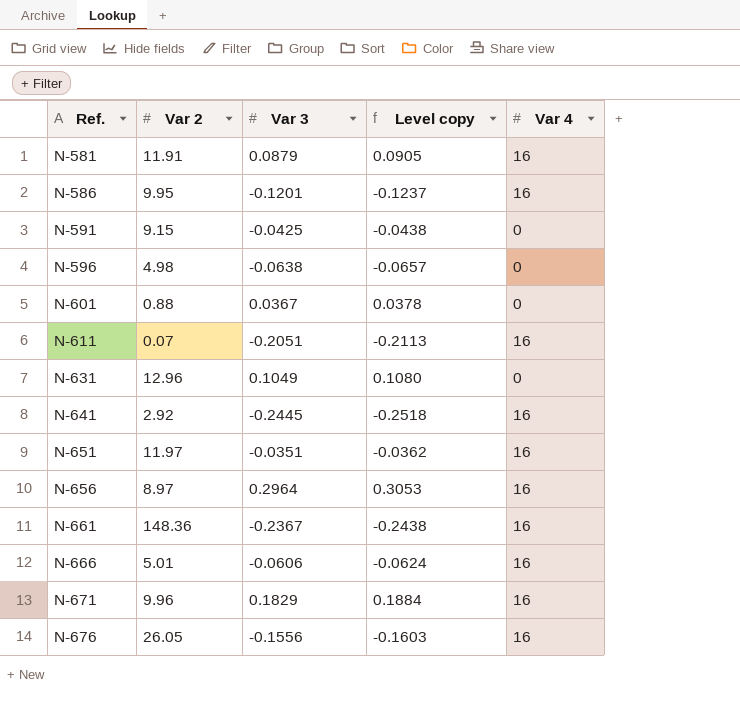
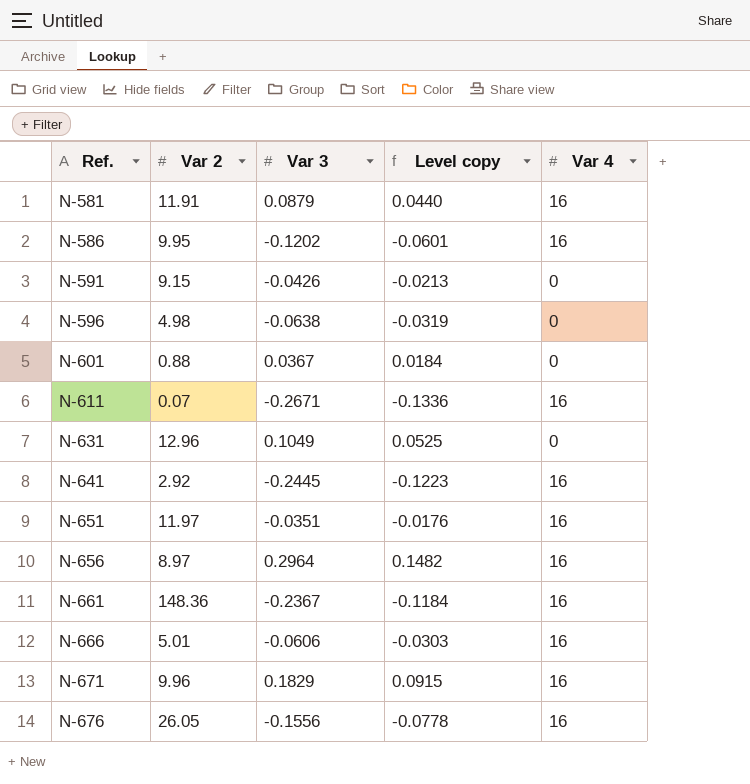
column Level copy | formula: [Var 3] * 1.03 -> [Var 3] * 0.5
N-586 | Var 3: -0.1201 -> -0.1202
N-591 | Var 3: -0.0425 -> -0.0426
N-611 | Var 3: -0.2051 -> -0.2671

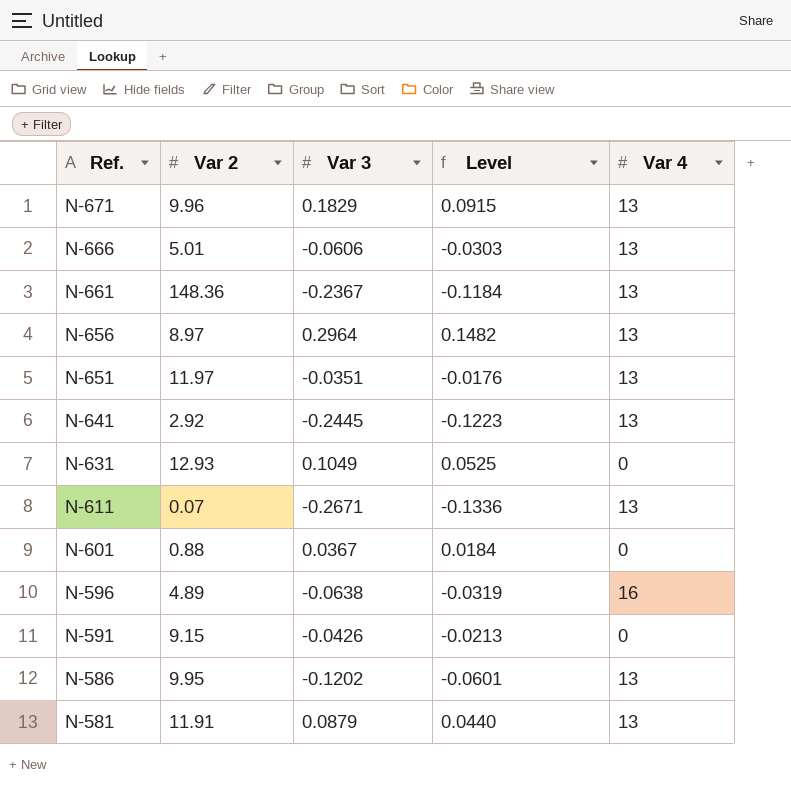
row order: Ref. ascending -> Ref. descending
column name: Level copy -> Level
row N-676: 26.05 | -0.1556 | -0.0778 | 16 -> none
N-671 | Var 4: 16 -> 13
N-666 | Var 4: 16 -> 13
N-661 | Var 4: 16 -> 13
N-656 | Var 4: 16 -> 13
N-651 | Var 4: 16 -> 13
N-641 | Var 4: 16 -> 13
N-631 | Var 2: 12.96 -> 12.93
N-611 | Var 4: 16 -> 13
N-596 | Var 2: 4.98 -> 4.89
N-596 | Var 4: 0 -> 16
N-586 | Var 4: 16 -> 13
N-581 | Var 4: 16 -> 13

